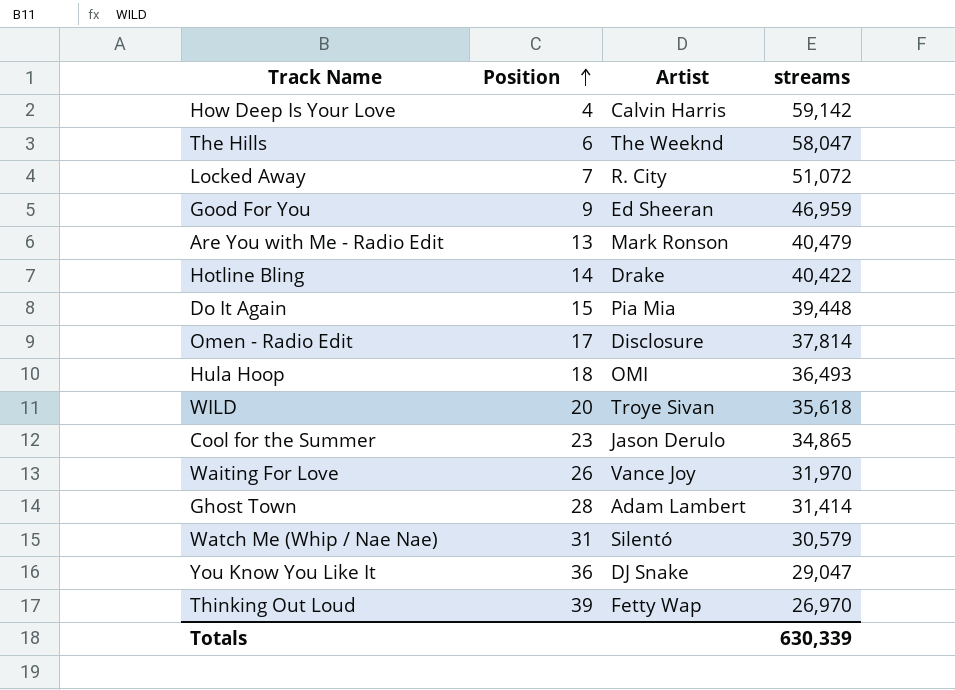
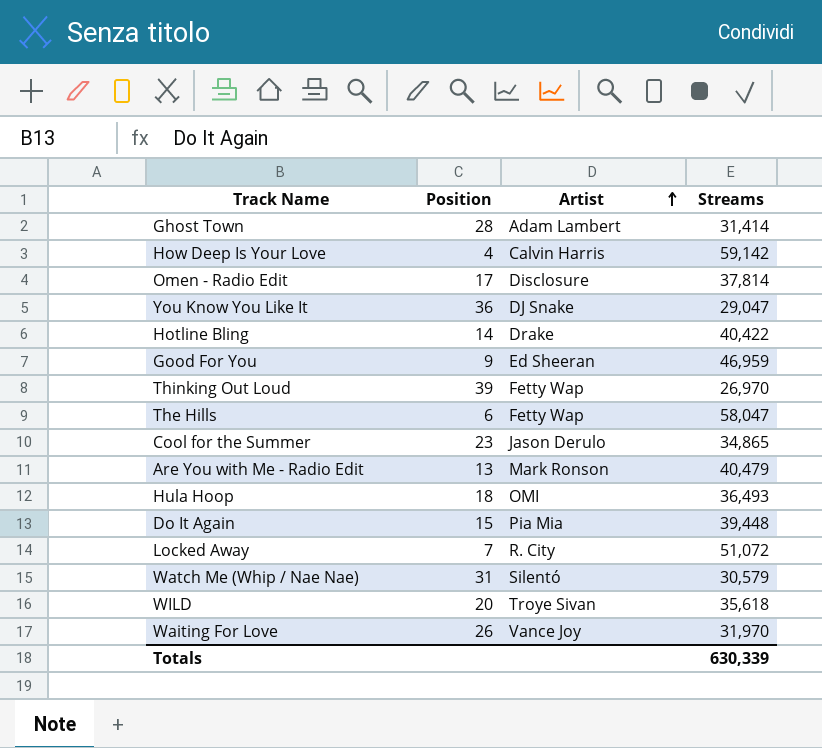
row order: Position ascending -> Artist ascending
column name: streams -> Streams
The Hills | Artist: The Weeknd -> Fetty Wap

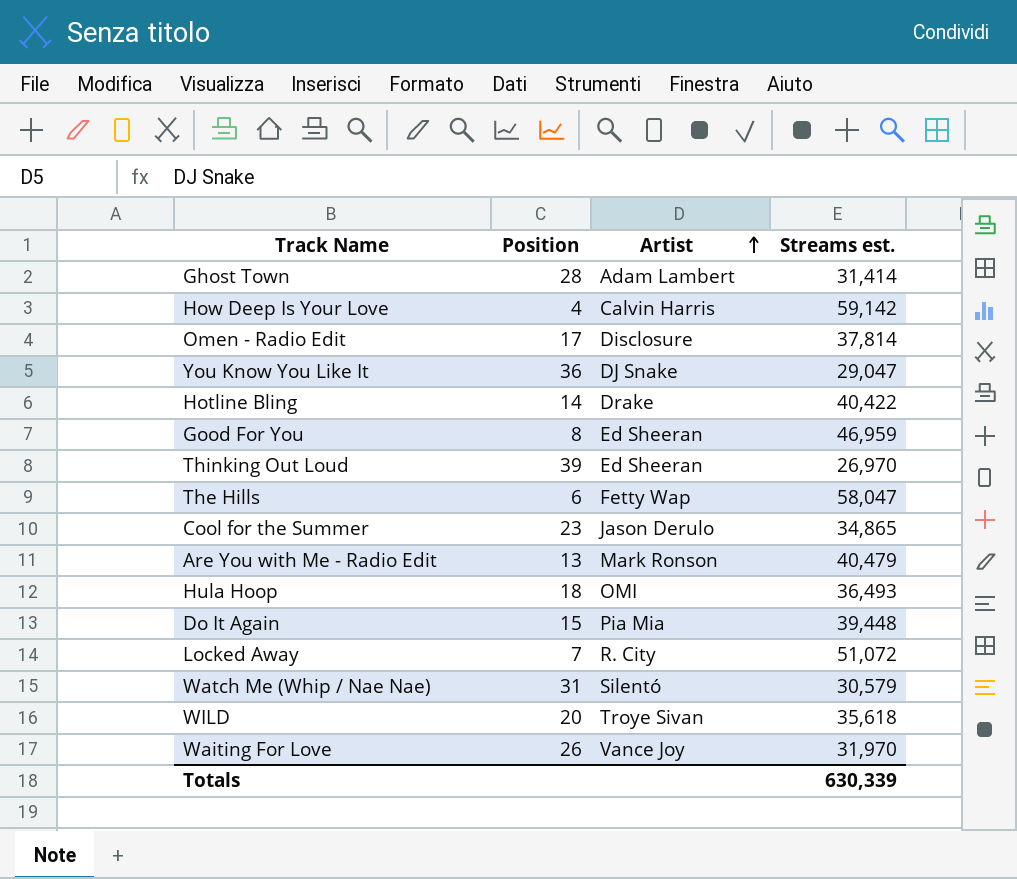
column name: Streams -> Streams est.
Good For You | Position: 9 -> 8
Thinking Out Loud | Artist: Fetty Wap -> Ed Sheeran

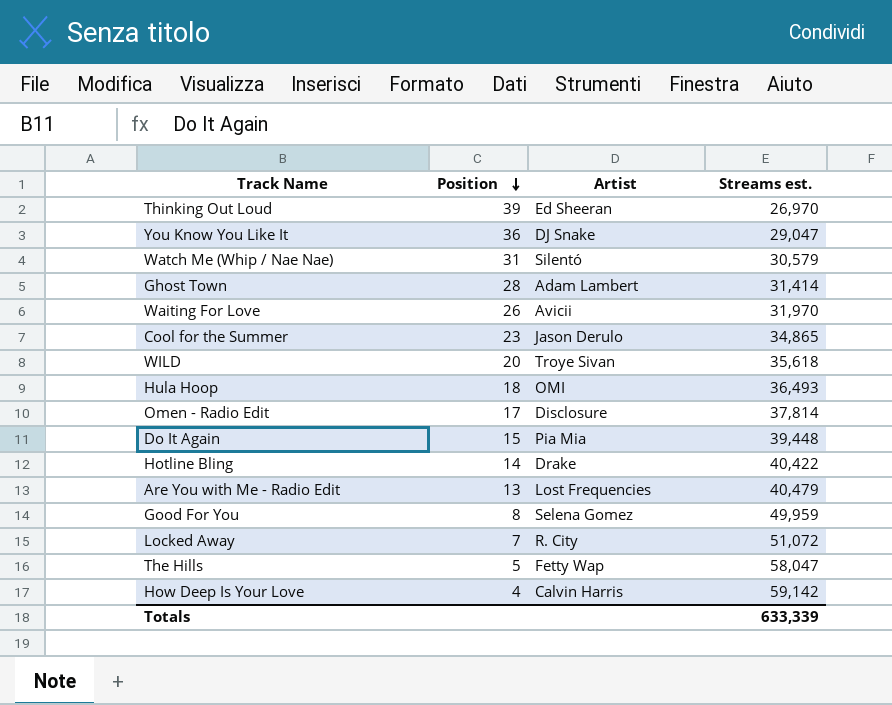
row order: Artist ascending -> Position descending
Waiting For Love | Artist: Vance Joy -> Avicii
Are You with Me - Radio Edit | Artist: Mark Ronson -> Lost Frequencies
Good For You | Artist: Ed Sheeran -> Selena Gomez
Good For You | Streams est.: 46,959 -> 49,959
The Hills | Position: 6 -> 5
Totals | Streams est.: 630,339 -> 633,339

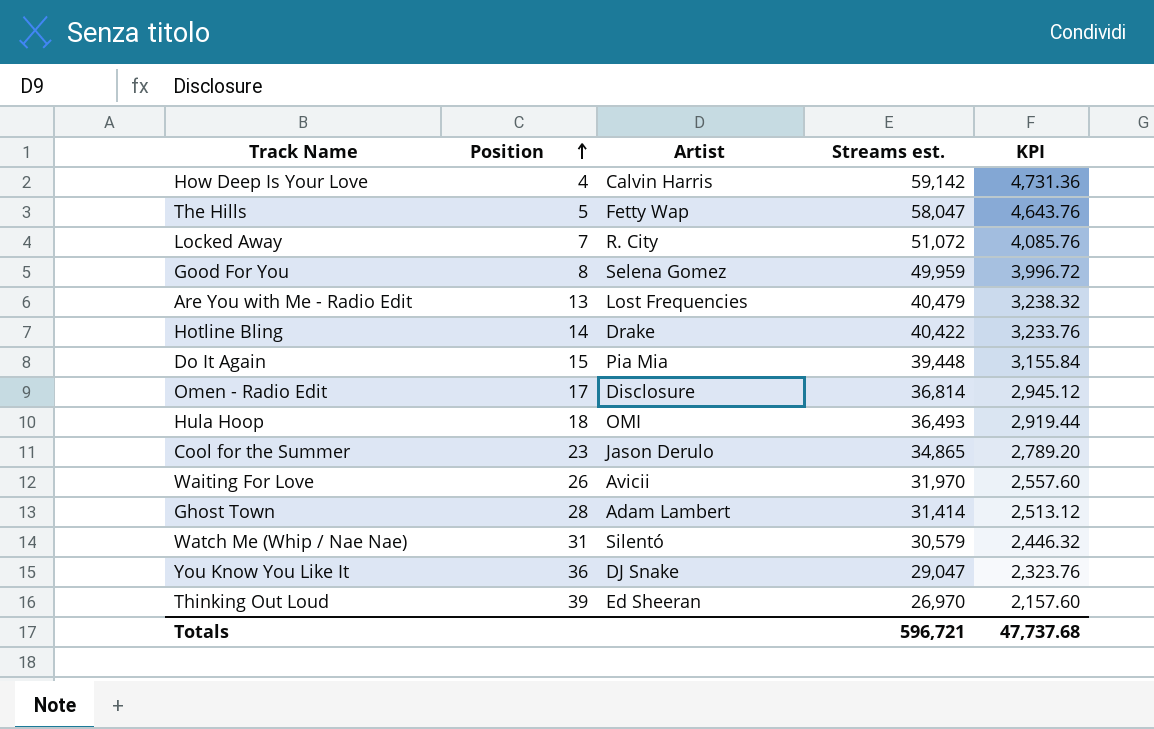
row order: Position descending -> Position ascending
column KPI | formula: none -> [Streams est.] * 0.08
row WILD: 20 | Troye Sivan | 35,618 -> none
Omen - Radio Edit | Streams est.: 37,814 -> 36,814
Totals | Streams est.: 633,339 -> 596,721

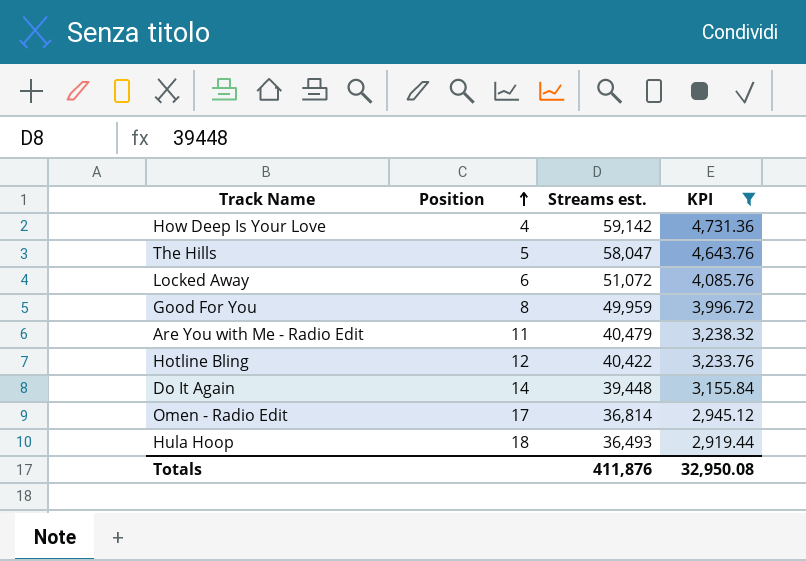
filter: none -> KPI >= 2,919.44
column Artist | position: 3 -> none
Locked Away | Position: 7 -> 6
Are You with Me - Radio Edit | Position: 13 -> 11
Hotline Bling | Position: 14 -> 12
Do It Again | Position: 15 -> 14
Totals | Streams est.: 596,721 -> 411,876
Totals | KPI: 47,737.68 -> 32,950.08

